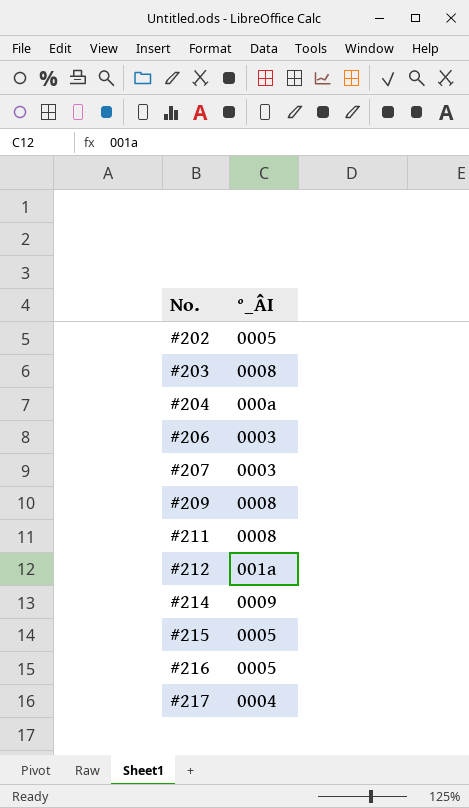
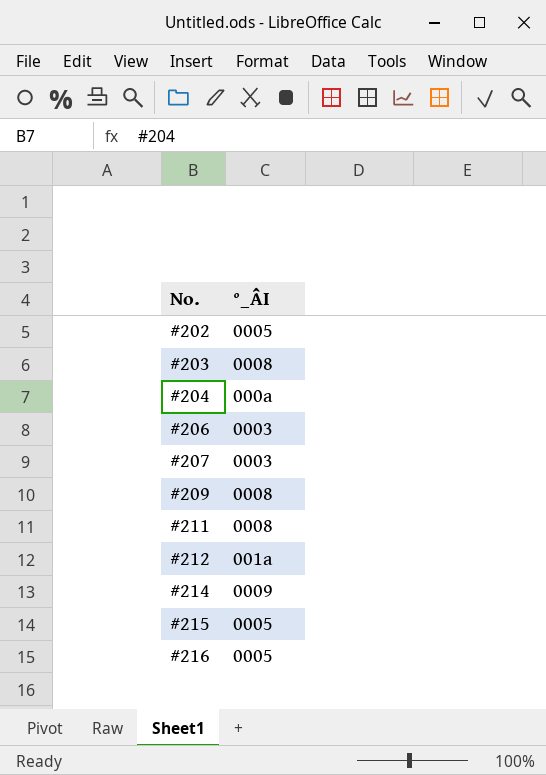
row #217: 0004 -> none

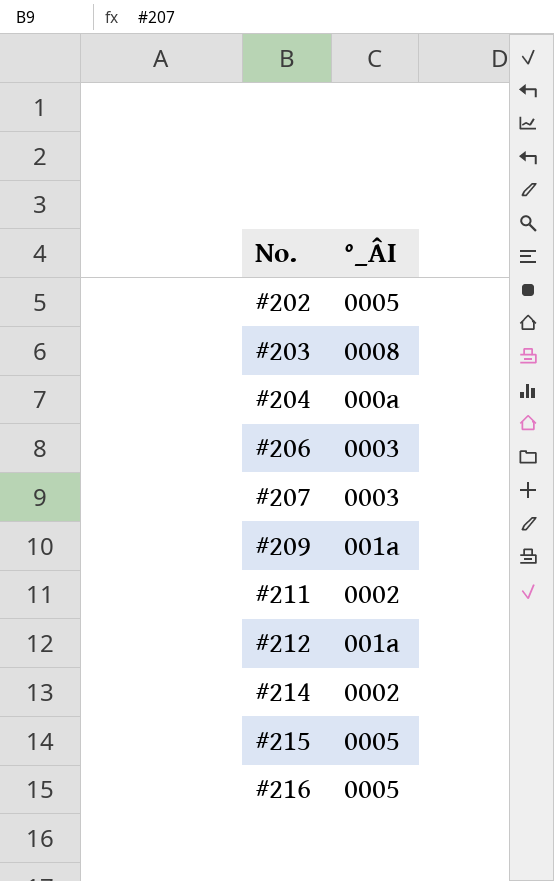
#209 | °_ÂI: 0008 -> 001a
#211 | °_ÂI: 0008 -> 0002
#214 | °_ÂI: 0009 -> 0002

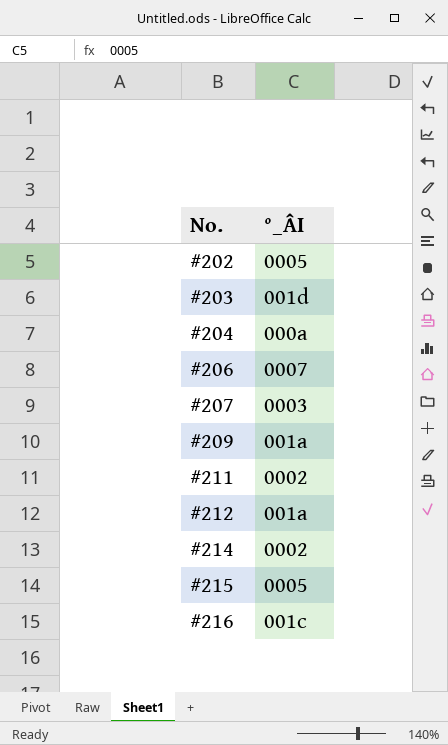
#203 | °_ÂI: 0008 -> 001d
#206 | °_ÂI: 0003 -> 0007
#216 | °_ÂI: 0005 -> 001c

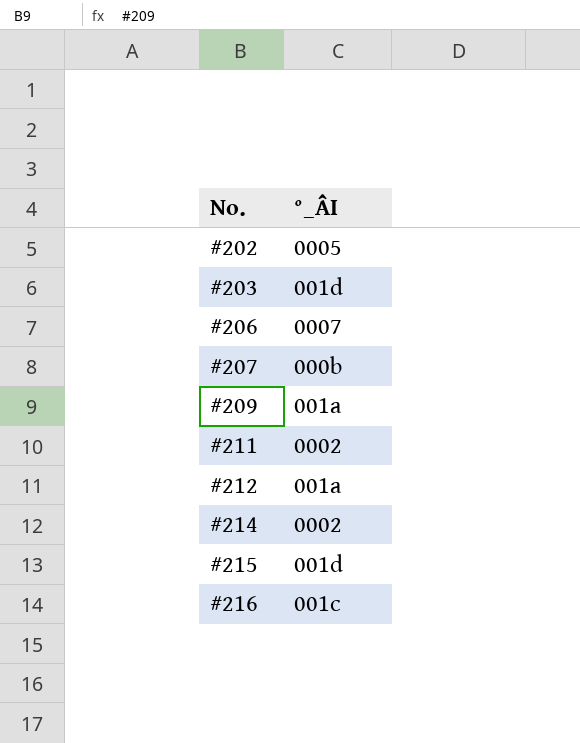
row #204: 000a -> none
#207 | °_ÂI: 0003 -> 000b
#215 | °_ÂI: 0005 -> 001d

